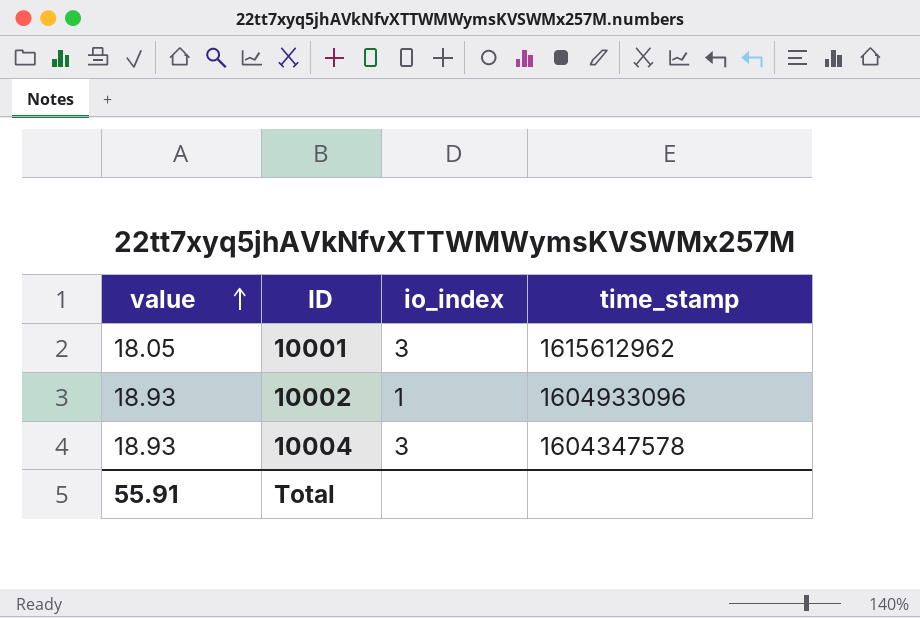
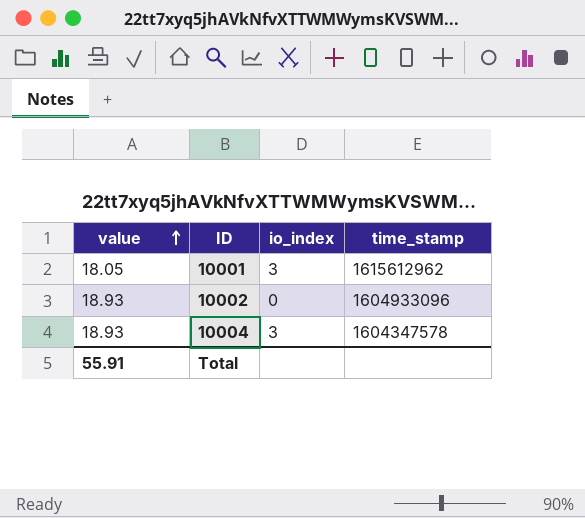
10002 | io_index: 1 -> 0

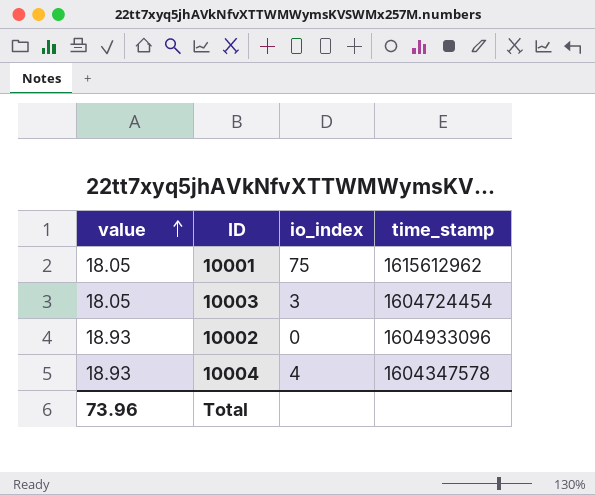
10001 | io_index: 3 -> 75
row 10003: none -> 18.05 | 3 | 1604724454
10004 | io_index: 3 -> 4
Total | value: 55.91 -> 73.96

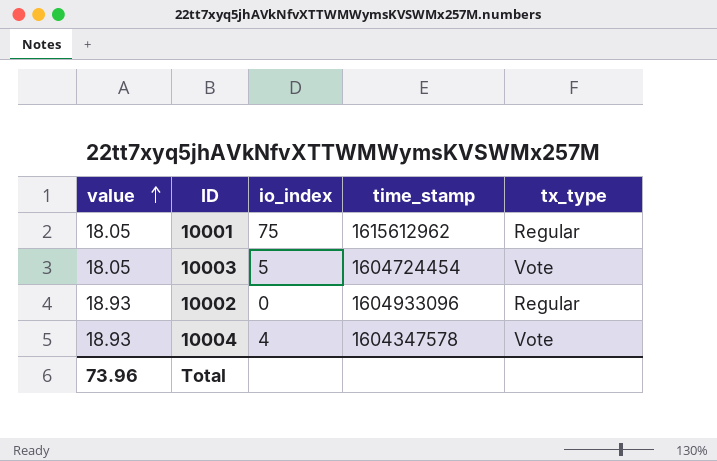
column tx_type | position: none -> 5
10003 | io_index: 3 -> 5

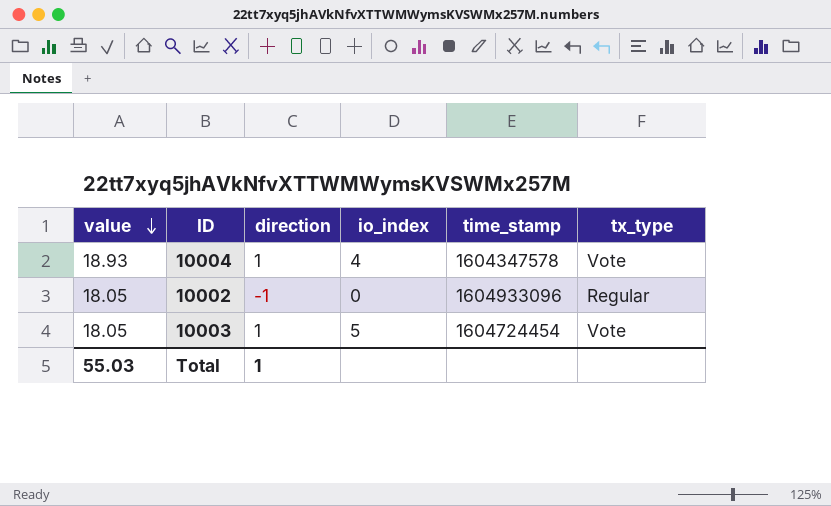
row order: value ascending -> value descending
column direction | position: none -> 3
row 10001: 18.05 | 75 | 1615612962 | Regular -> none
10002 | value: 18.93 -> 18.05
Total | value: 73.96 -> 55.03

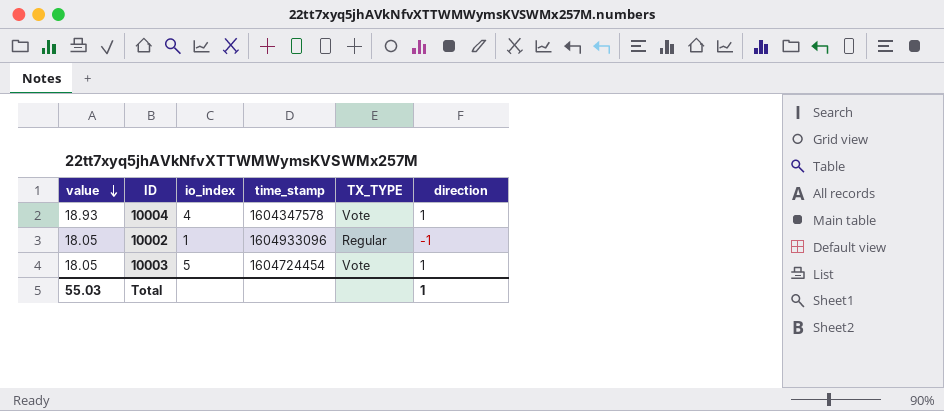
column name: tx_type -> TX_TYPE
column direction | position: 3 -> 6
10002 | io_index: 0 -> 1

